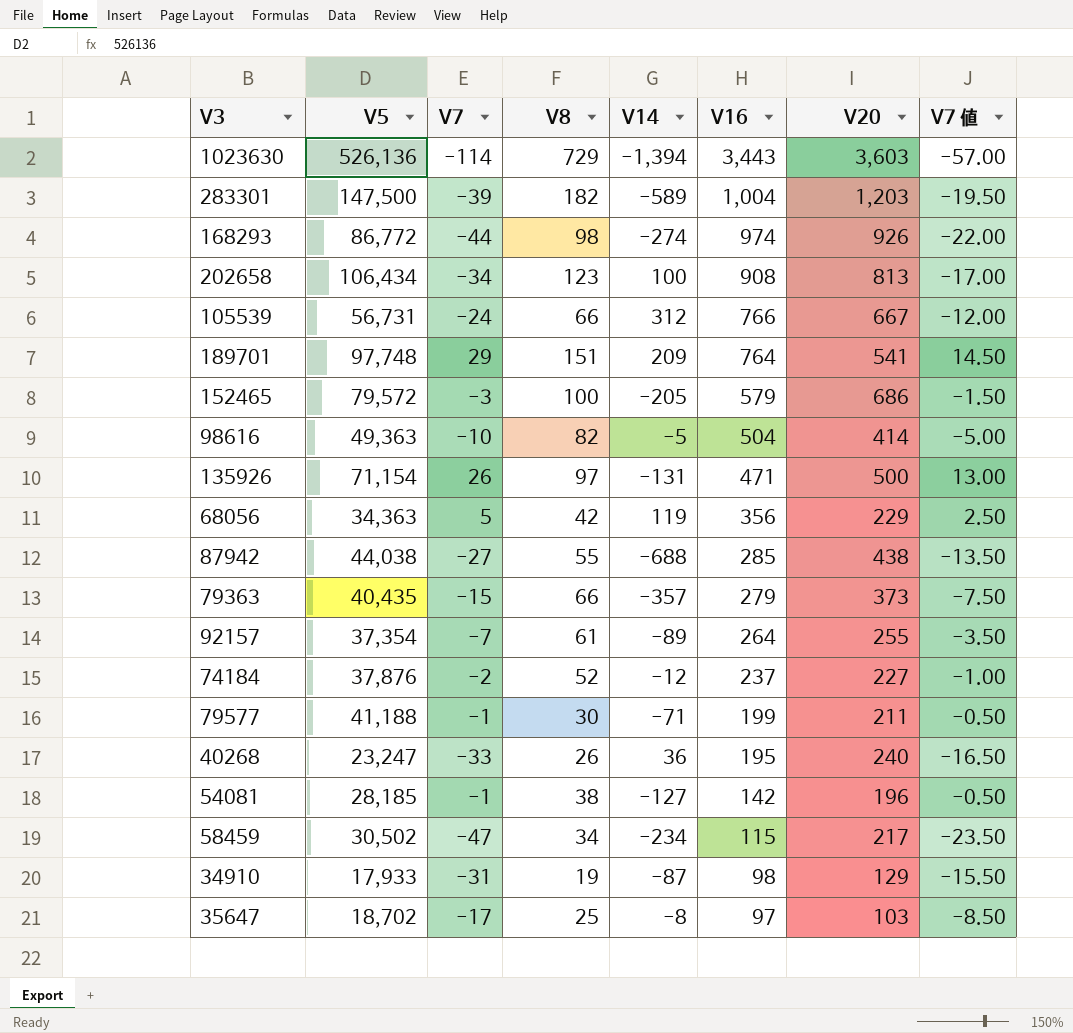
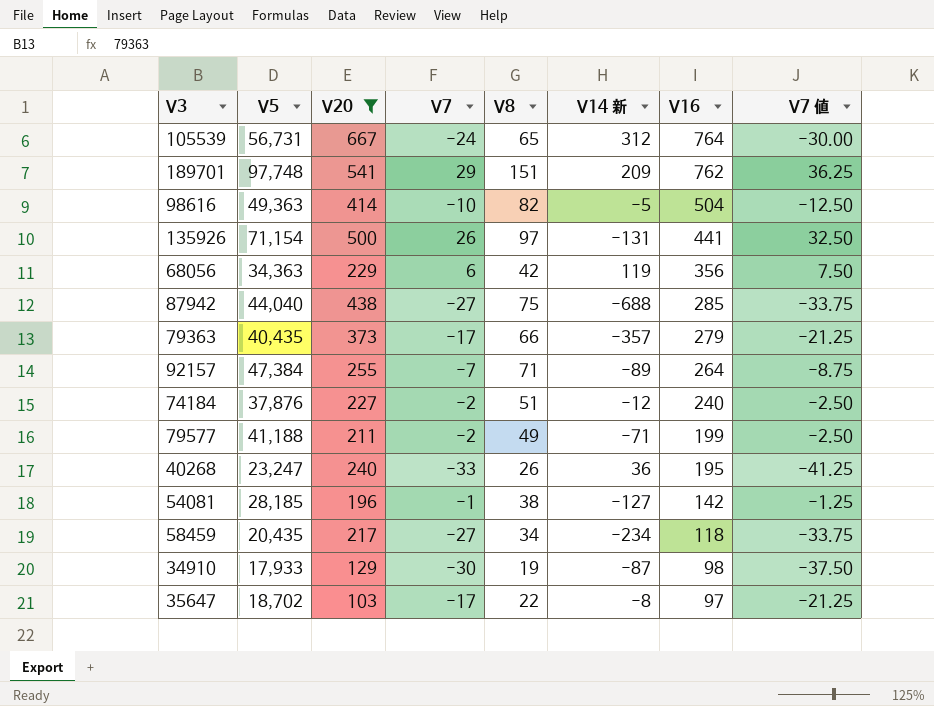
filter: none -> V20 <= 667
column V20 | position: 7 -> 3
column name: V14 -> V14 新
column V7 値 | formula: [V7] * 0.5 -> [V7] * 1.25
105539 | V8: 66 -> 65
105539 | V16: 766 -> 764
189701 | V16: 764 -> 762
135926 | V16: 471 -> 441
68056 | V7: 5 -> 6
87942 | V5: 44,038 -> 44,040
87942 | V8: 55 -> 75
79363 | V7: -15 -> -17
92157 | V5: 37,354 -> 47,384
92157 | V8: 61 -> 71
74184 | V8: 52 -> 51
74184 | V16: 237 -> 240
79577 | V7: -1 -> -2
79577 | V8: 30 -> 49
58459 | V5: 30,502 -> 20,435
58459 | V7: -47 -> -27
58459 | V16: 115 -> 118
34910 | V7: -31 -> -30
35647 | V8: 25 -> 22

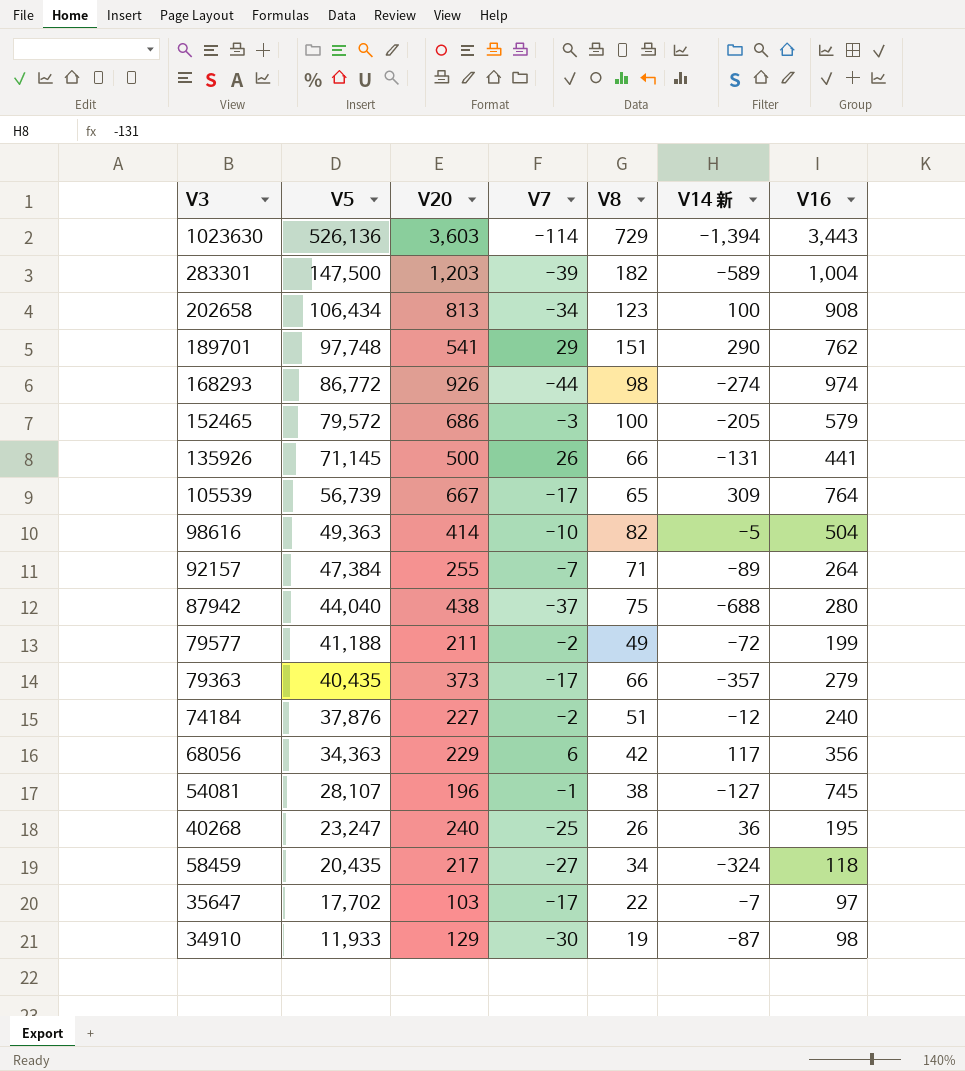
filter: V20 <= 667 -> none
row order: V16 descending -> V5 descending
column V7 値 | formula: [V7] * 1.25 -> none
189701 | V14 新: 209 -> 290
135926 | V5: 71,154 -> 71,145
135926 | V8: 97 -> 66
105539 | V5: 56,731 -> 56,739
105539 | V7: -24 -> -17
105539 | V14 新: 312 -> 309
87942 | V7: -27 -> -37
87942 | V16: 285 -> 280
79577 | V14 新: -71 -> -72
68056 | V14 新: 119 -> 117
54081 | V5: 28,185 -> 28,107
54081 | V16: 142 -> 745
40268 | V7: -33 -> -25
58459 | V14 新: -234 -> -324
35647 | V5: 18,702 -> 17,702
35647 | V14 新: -8 -> -7
34910 | V5: 17,933 -> 11,933

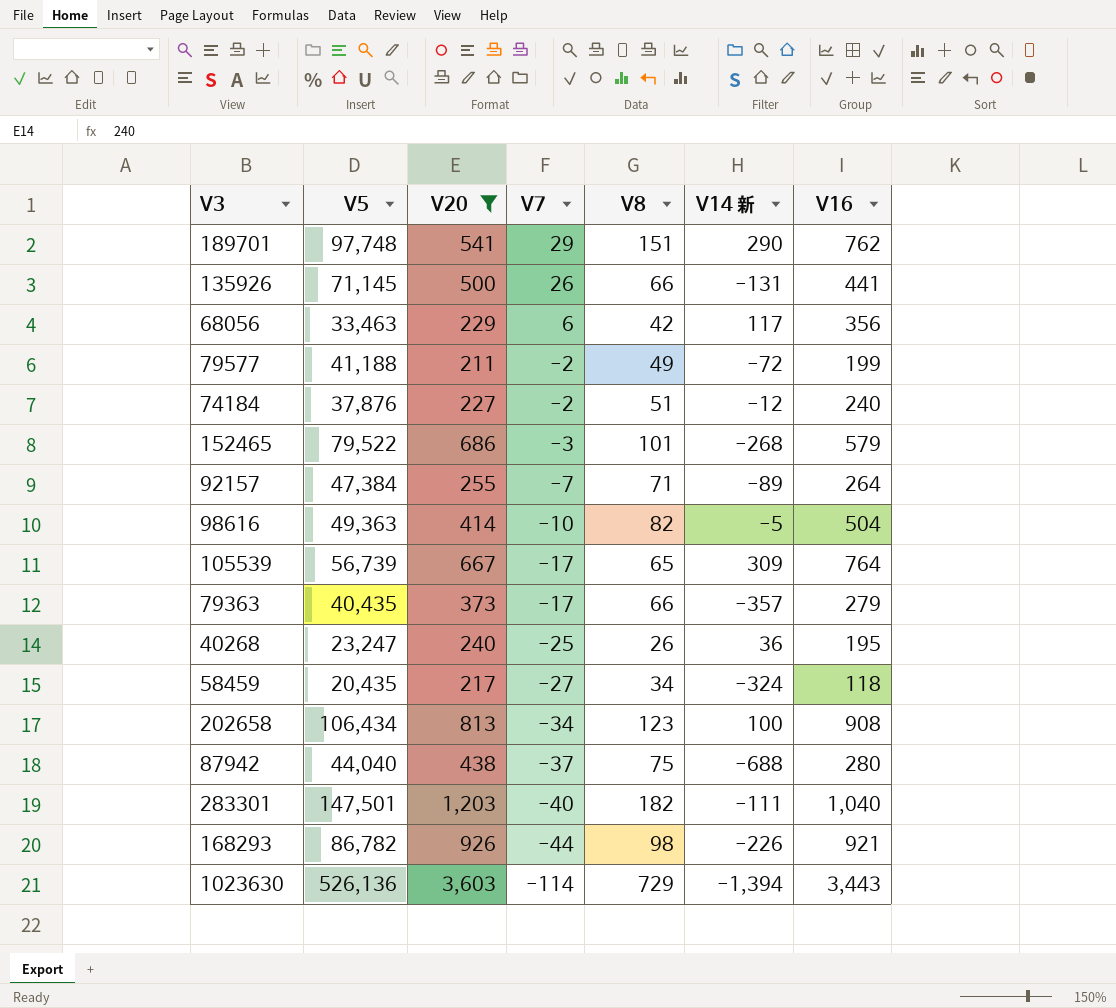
filter: none -> V20 >= 211
row order: V5 descending -> V7 descending
68056 | V5: 34,363 -> 33,463
152465 | V5: 79,572 -> 79,522
152465 | V8: 100 -> 101
152465 | V14 新: -205 -> -268
283301 | V5: 147,500 -> 147,501
283301 | V7: -39 -> -40
283301 | V14 新: -589 -> -111
283301 | V16: 1,004 -> 1,040
168293 | V5: 86,772 -> 86,782
168293 | V14 新: -274 -> -226
168293 | V16: 974 -> 921

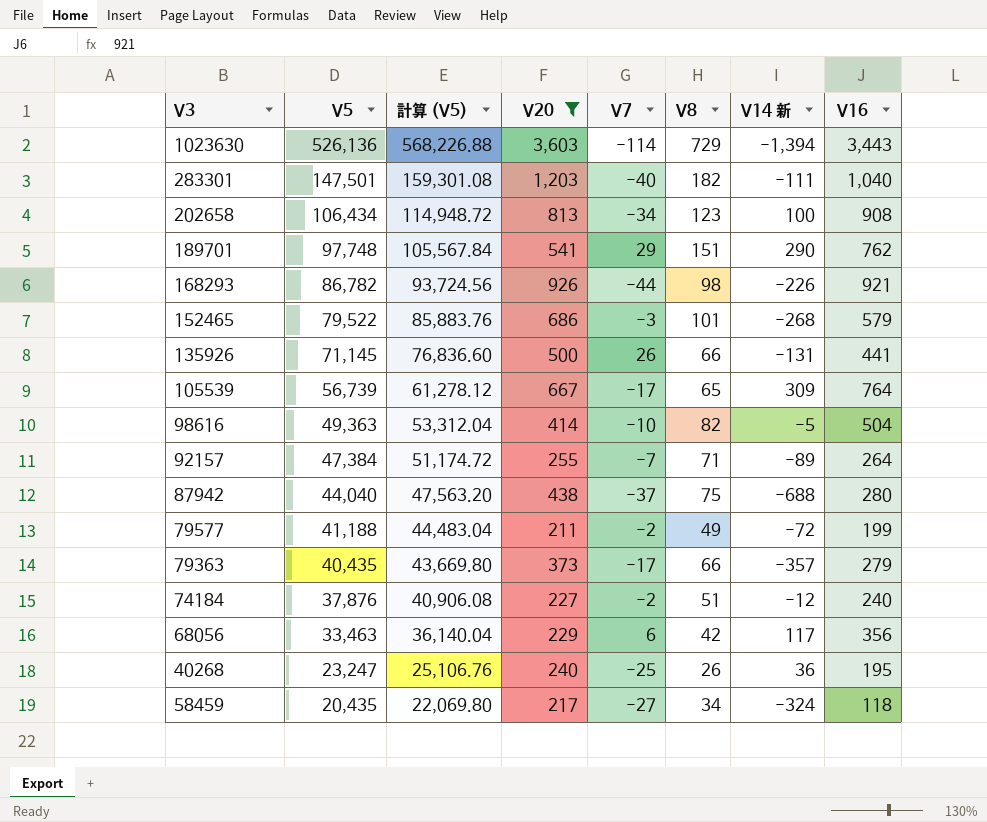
row order: V7 descending -> V5 descending
column 計算 (V5) | formula: none -> [V5] * 1.08

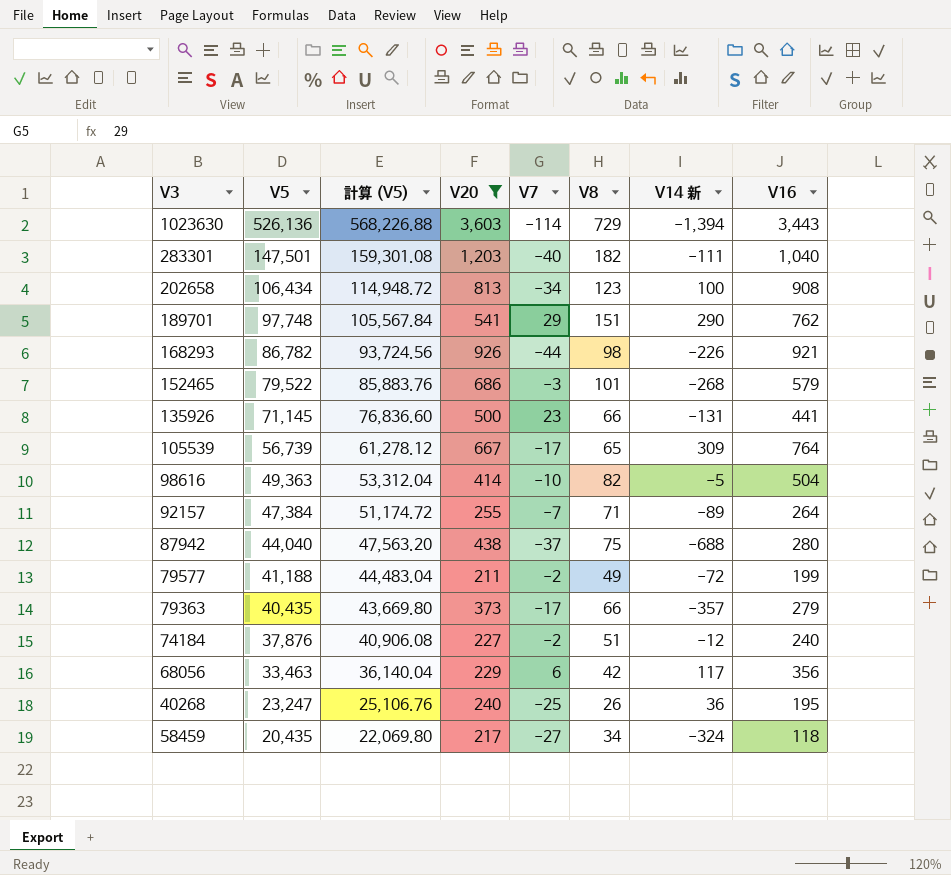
135926 | V7: 26 -> 23

